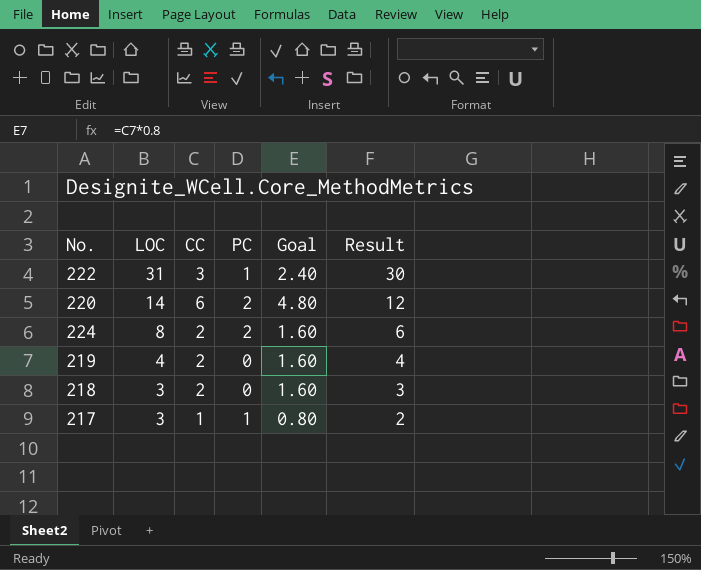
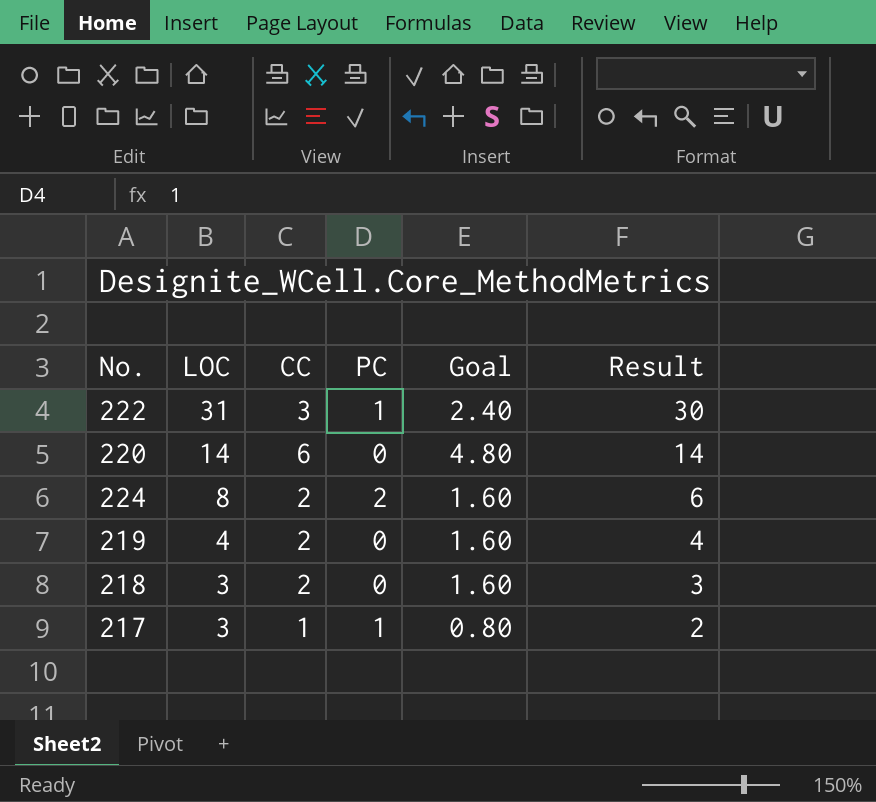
220 | PC: 2 -> 0
220 | Result: 12 -> 14

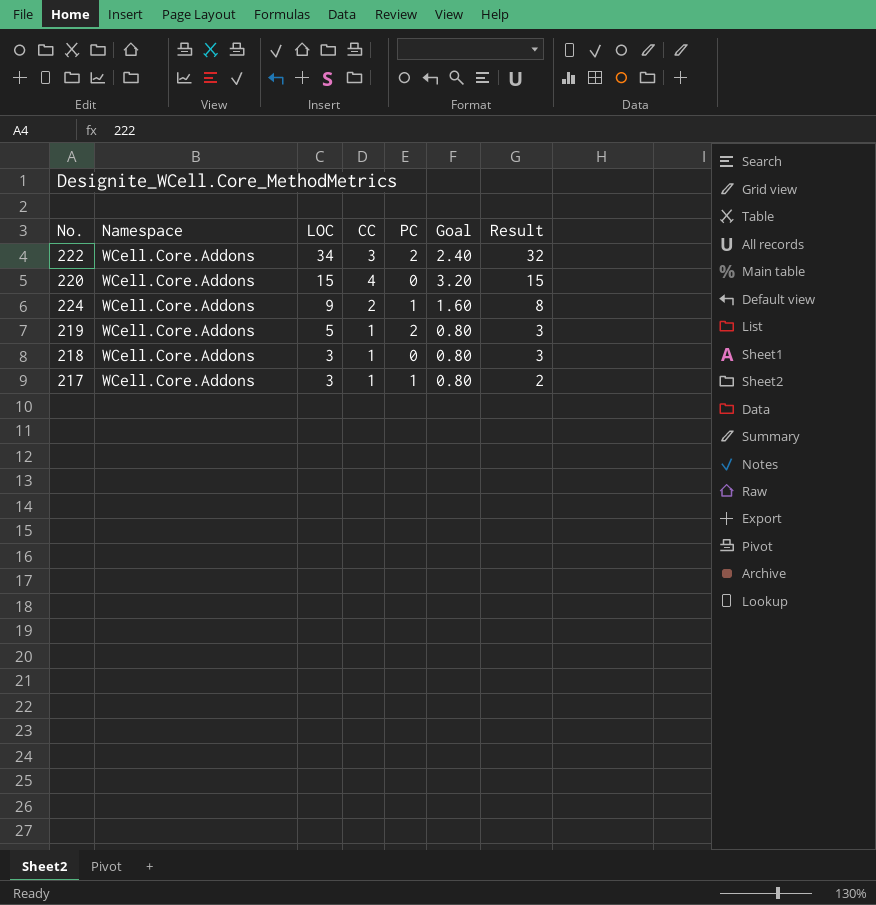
column Namespace | position: none -> 2
222 | LOC: 31 -> 34
222 | PC: 1 -> 2
222 | Result: 30 -> 32
220 | LOC: 14 -> 15
220 | CC: 6 -> 4
220 | Goal: 4.80 -> 3.20
220 | Result: 14 -> 15
224 | LOC: 8 -> 9
224 | PC: 2 -> 1
224 | Result: 6 -> 8
219 | LOC: 4 -> 5
219 | CC: 2 -> 1
219 | PC: 0 -> 2
219 | Goal: 1.60 -> 0.80
219 | Result: 4 -> 3
218 | CC: 2 -> 1
218 | Goal: 1.60 -> 0.80

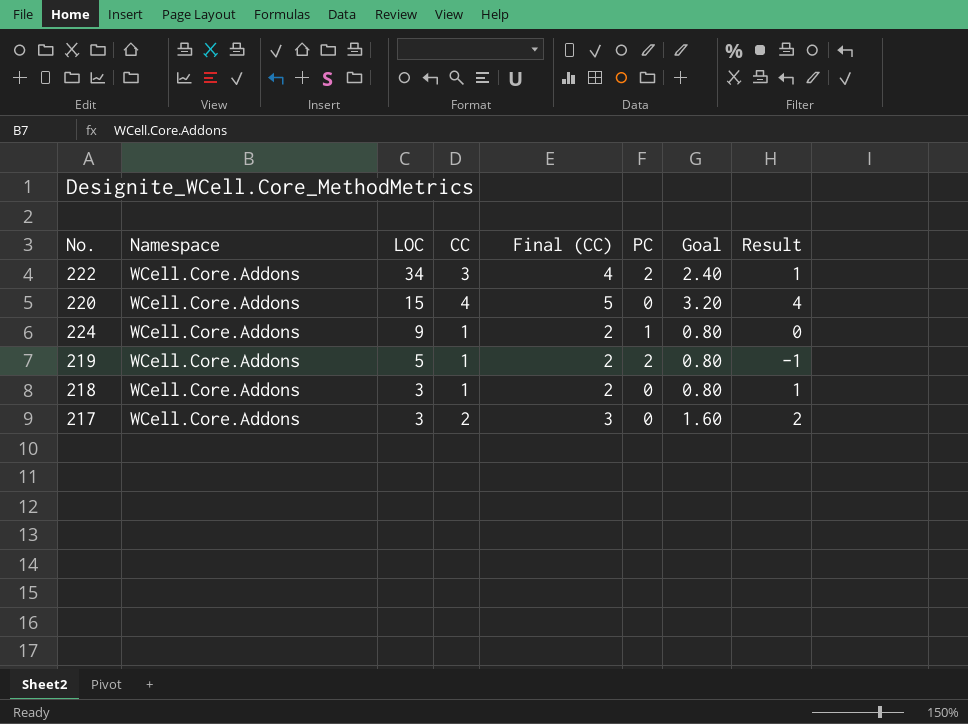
column Final (CC) | formula: none -> [CC] + 1
column Result | formula: [LOC] - [PC] -> [CC] - [PC]
224 | CC: 2 -> 1
224 | Goal: 1.60 -> 0.80
217 | CC: 1 -> 2
217 | PC: 1 -> 0
217 | Goal: 0.80 -> 1.60

